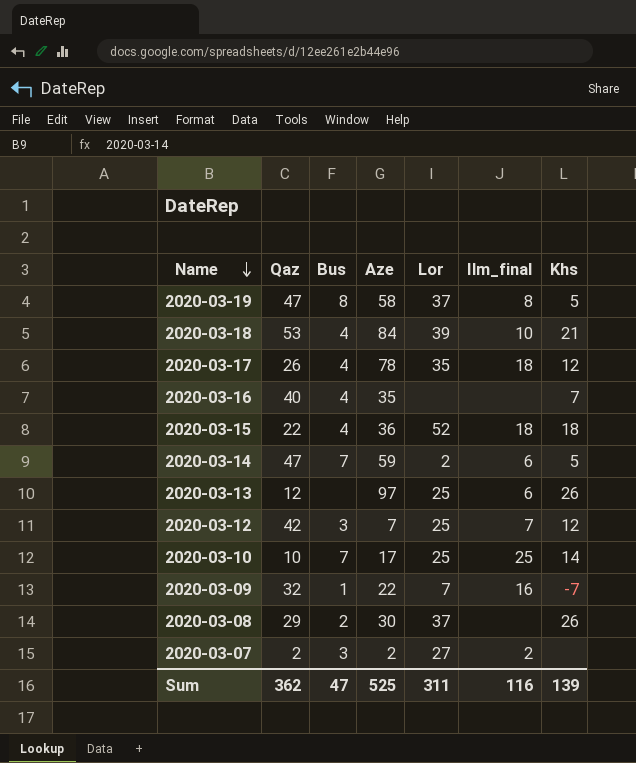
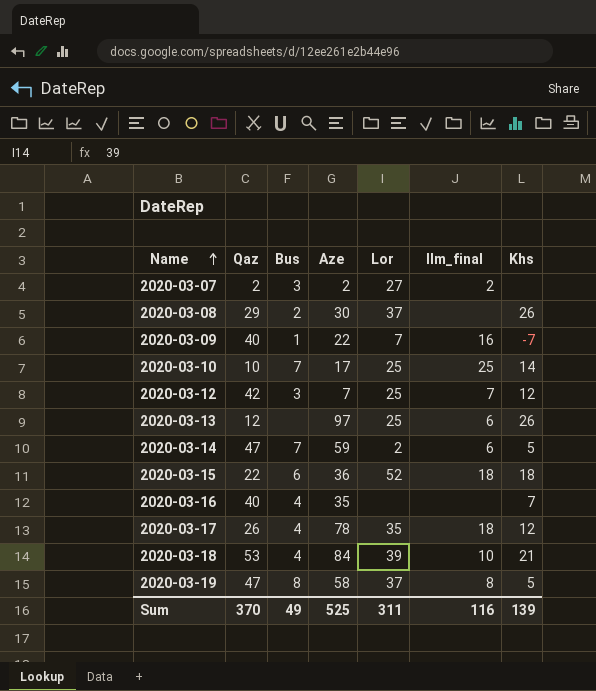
row order: Name descending -> Name ascending
2020-03-09 | Qaz: 32 -> 40
2020-03-15 | Bus: 4 -> 6
Sum | Qaz: 362 -> 370
Sum | Bus: 47 -> 49

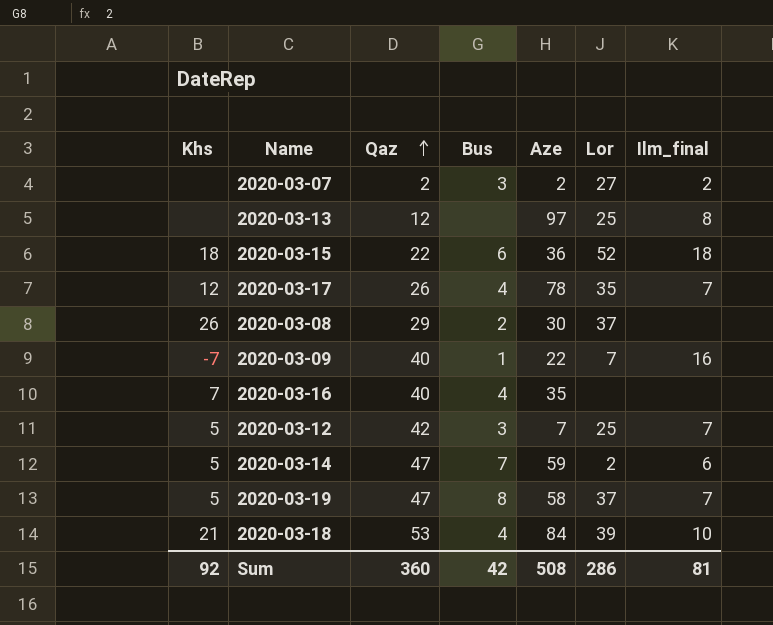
row order: Name ascending -> Qaz ascending
column Khs | position: 7 -> 1
row 2020-03-10: 10 | 7 | 17 | 25 | 25 | 14 -> none
2020-03-13 | Khs: 26 -> none
2020-03-13 | Ilm_final: 6 -> 8
2020-03-17 | Ilm_final: 18 -> 7
2020-03-12 | Khs: 12 -> 5
2020-03-19 | Ilm_final: 8 -> 7
Sum | Khs: 139 -> 92
Sum | Qaz: 370 -> 360
Sum | Bus: 49 -> 42
Sum | Aze: 525 -> 508
Sum | Lor: 311 -> 286
Sum | Ilm_final: 116 -> 81

